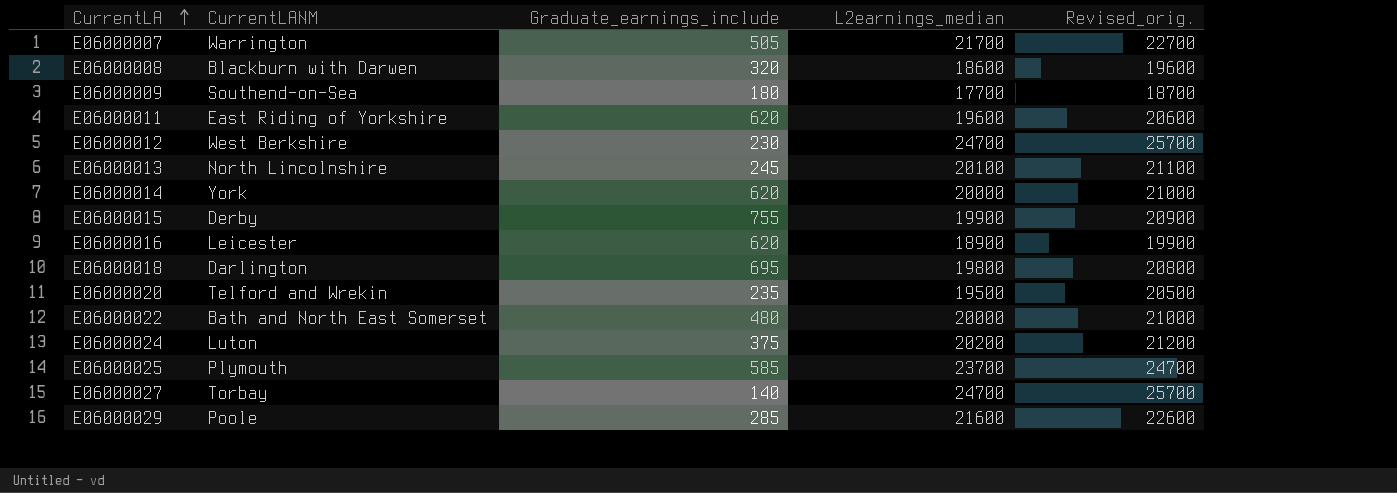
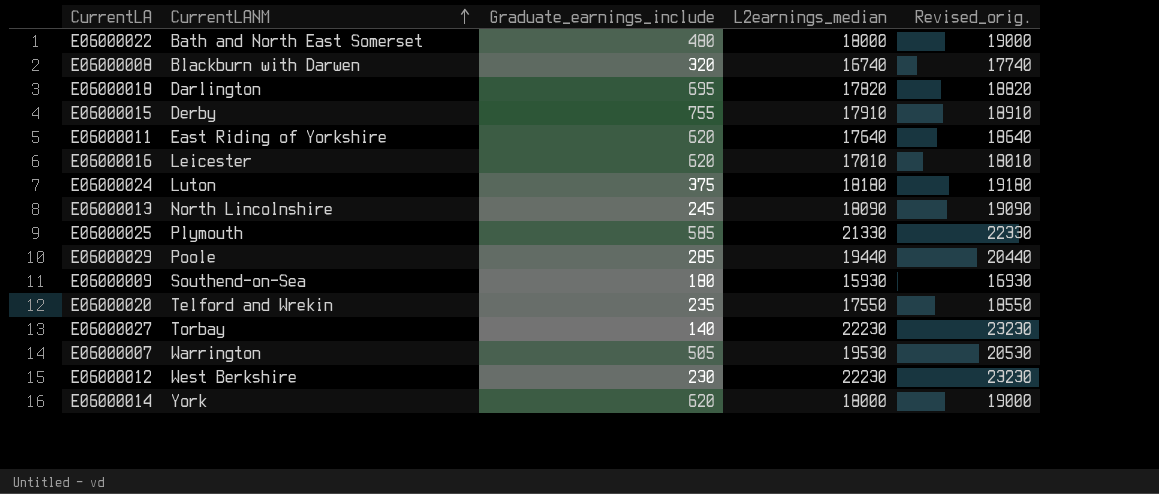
row order: CurrentLA ascending -> CurrentLANM ascending
E06000022 | L2earnings_median: 20000 -> 18000
E06000022 | Revised_orig.: 21000 -> 19000
E06000008 | L2earnings_median: 18600 -> 16740
E06000008 | Revised_orig.: 19600 -> 17740
E06000018 | L2earnings_median: 19800 -> 17820
E06000018 | Revised_orig.: 20800 -> 18820
E06000015 | L2earnings_median: 19900 -> 17910
E06000015 | Revised_orig.: 20900 -> 18910
E06000011 | L2earnings_median: 19600 -> 17640
E06000011 | Revised_orig.: 20600 -> 18640
E06000016 | L2earnings_median: 18900 -> 17010
E06000016 | Revised_orig.: 19900 -> 18010
E06000024 | L2earnings_median: 20200 -> 18180
E06000024 | Revised_orig.: 21200 -> 19180
E06000013 | L2earnings_median: 20100 -> 18090
E06000013 | Revised_orig.: 21100 -> 19090
E06000025 | L2earnings_median: 23700 -> 21330
E06000025 | Revised_orig.: 24700 -> 22330
E06000029 | L2earnings_median: 21600 -> 19440
E06000029 | Revised_orig.: 22600 -> 20440
E06000009 | L2earnings_median: 17700 -> 15930
E06000009 | Revised_orig.: 18700 -> 16930
E06000020 | L2earnings_median: 19500 -> 17550
E06000020 | Revised_orig.: 20500 -> 18550
E06000027 | L2earnings_median: 24700 -> 22230
E06000027 | Revised_orig.: 25700 -> 23230
E06000007 | L2earnings_median: 21700 -> 19530
E06000007 | Revised_orig.: 22700 -> 20530
E06000012 | L2earnings_median: 24700 -> 22230
E06000012 | Revised_orig.: 25700 -> 23230
E06000014 | L2earnings_median: 20000 -> 18000
E06000014 | Revised_orig.: 21000 -> 19000

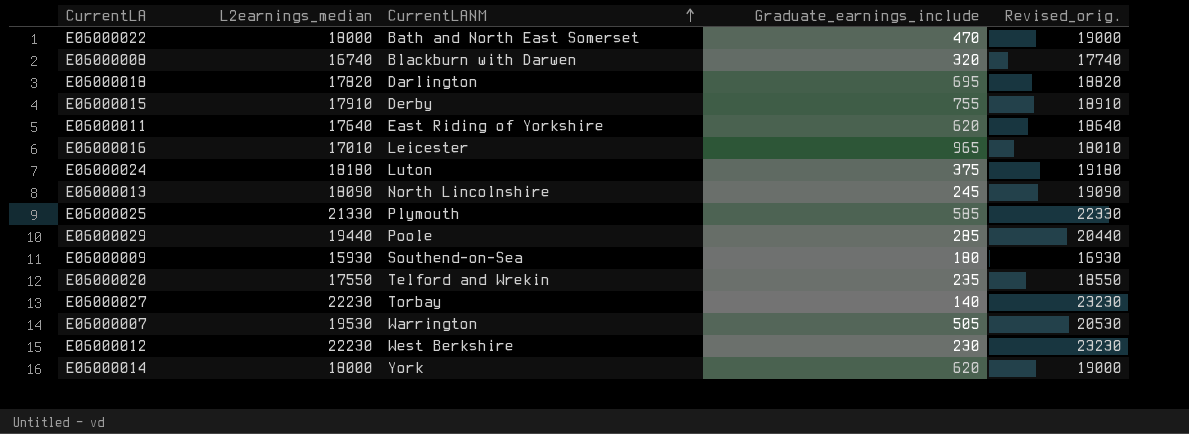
column L2earnings_median | position: 4 -> 2
E06000022 | Graduate_earnings_include: 480 -> 470
E06000016 | Graduate_earnings_include: 620 -> 965

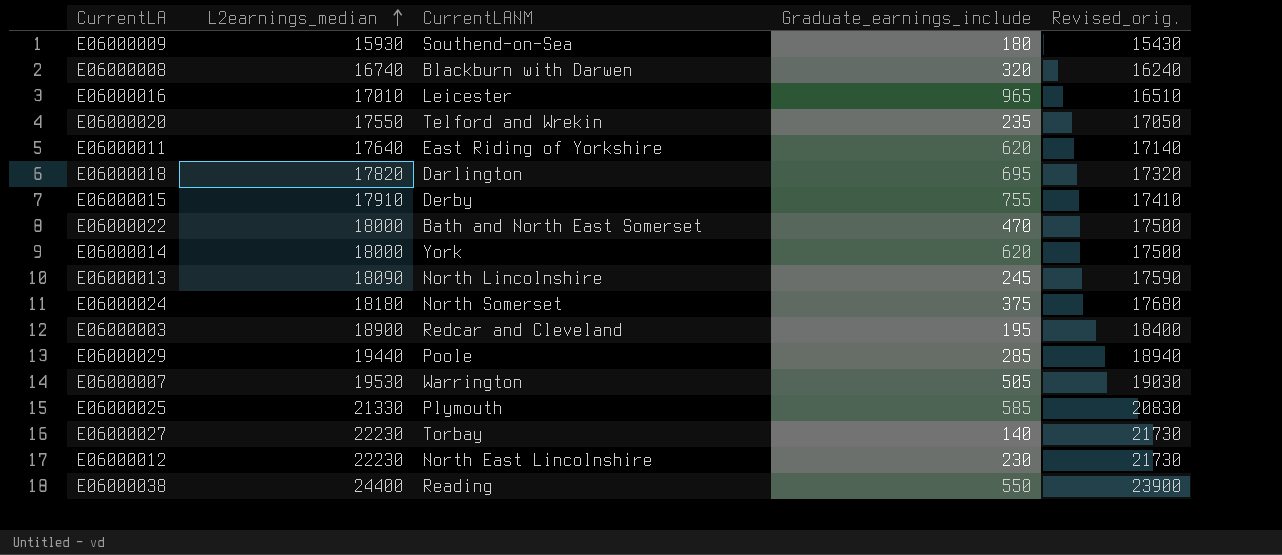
row order: CurrentLANM ascending -> L2earnings_median ascending
column Revised_orig. | formula: [L2earnings_median] + 1000 -> [L2earnings_median] - 500
E06000024 | CurrentLANM: Luton -> North Somerset
row E06000003: none -> 18900 | Redcar and Cleveland | 195 | 18400
E06000012 | CurrentLANM: West Berkshire -> North East Lincolnshire
row E06000038: none -> 24400 | Reading | 550 | 23900

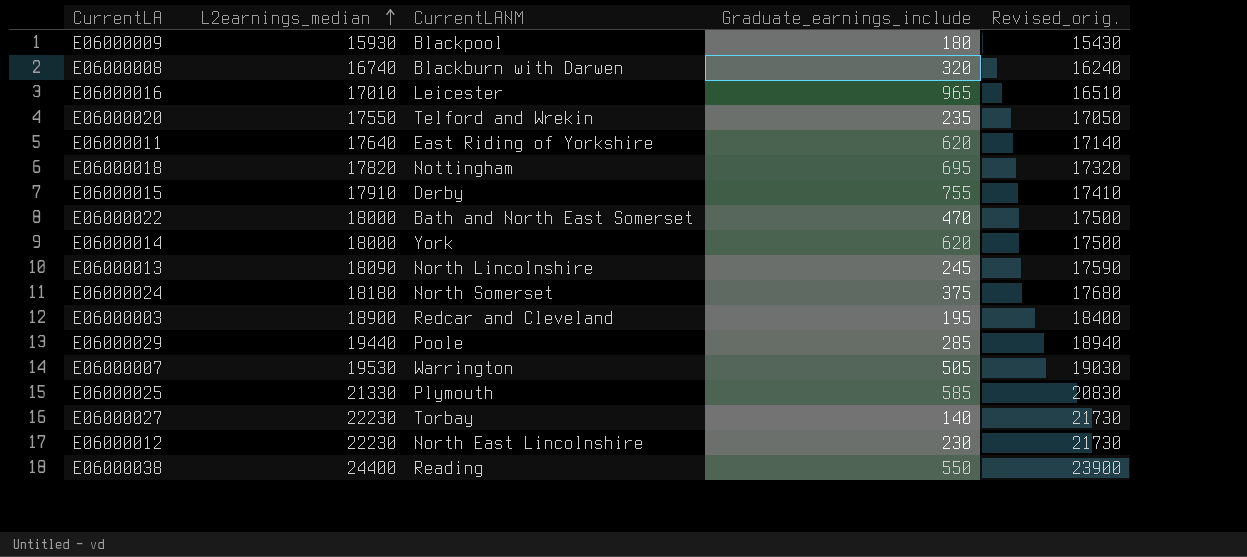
E06000009 | CurrentLANM: Southend-on-Sea -> Blackpool
E06000018 | CurrentLANM: Darlington -> Nottingham

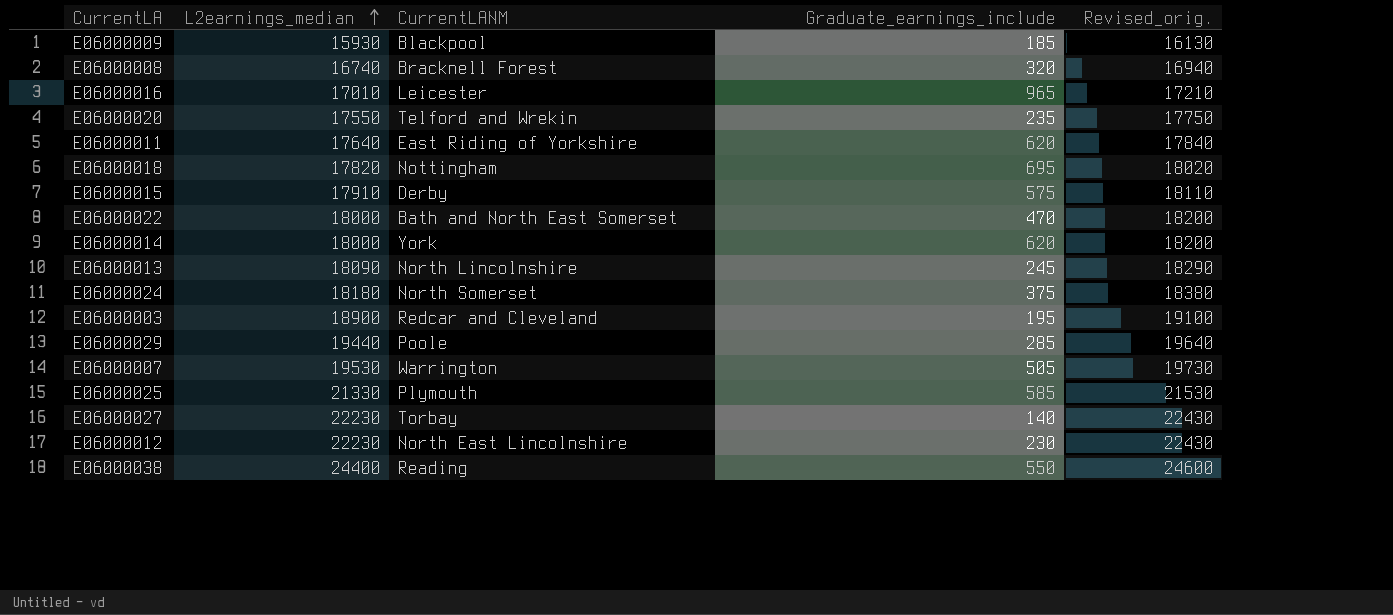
column Revised_orig. | formula: [L2earnings_median] - 500 -> [L2earnings_median] + 200
E06000009 | Graduate_earnings_include: 180 -> 185
E06000008 | CurrentLANM: Blackburn with Darwen -> Bracknell Forest
E06000015 | Graduate_earnings_include: 755 -> 575

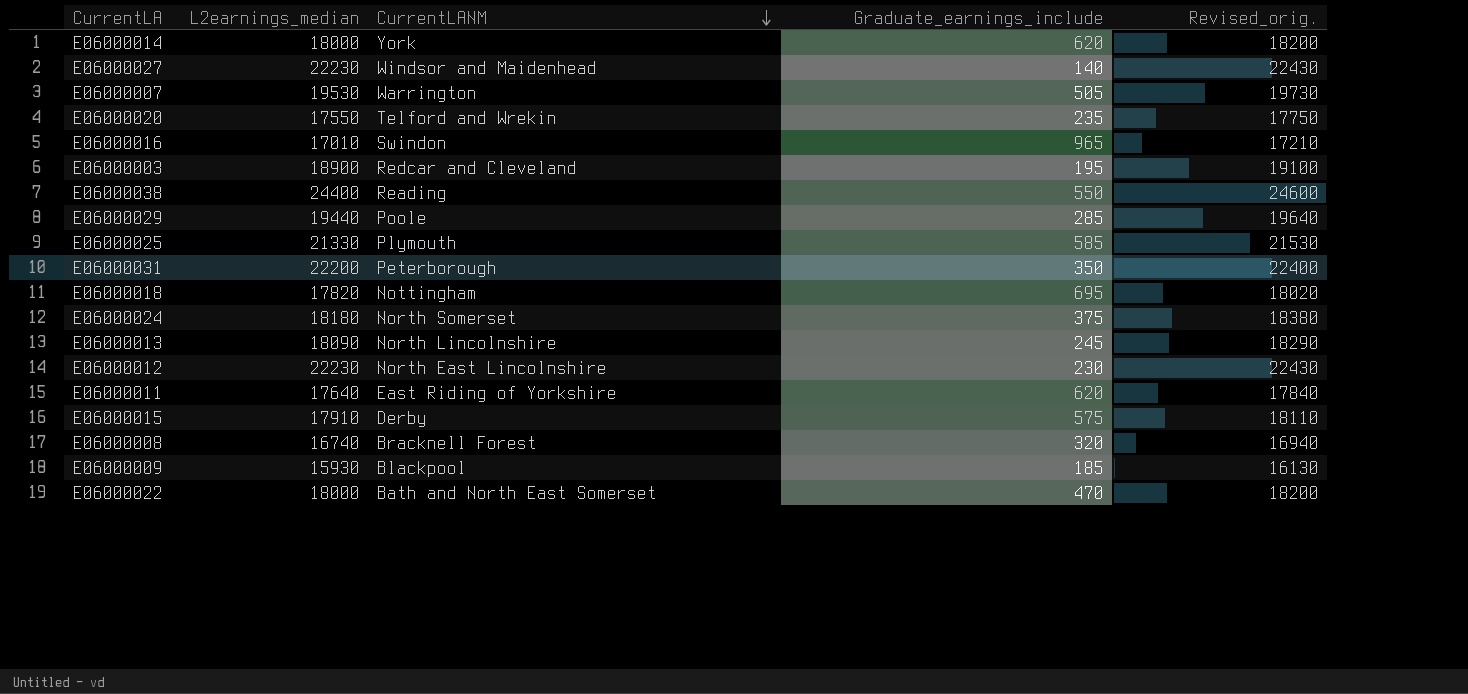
row order: L2earnings_median ascending -> CurrentLANM descending
E06000027 | CurrentLANM: Torbay -> Windsor and Maidenhead
E06000016 | CurrentLANM: Leicester -> Swindon
row E06000031: none -> 22200 | Peterborough | 350 | 22400

